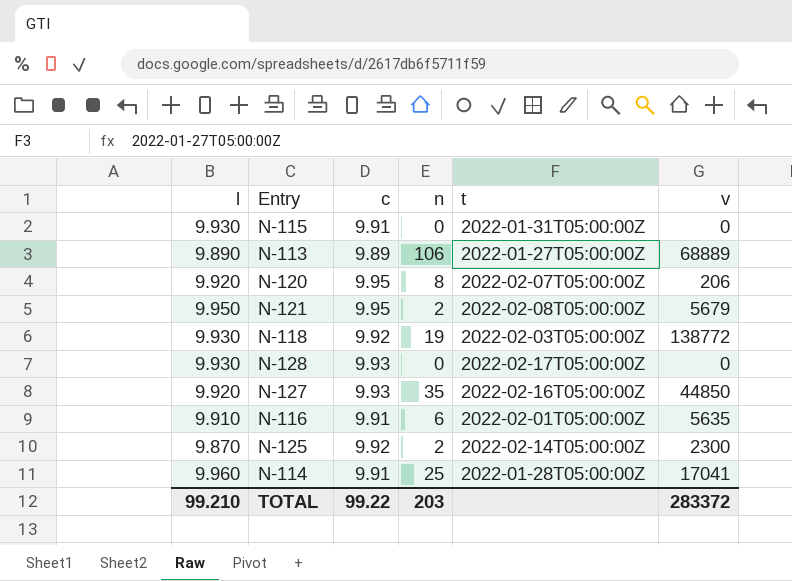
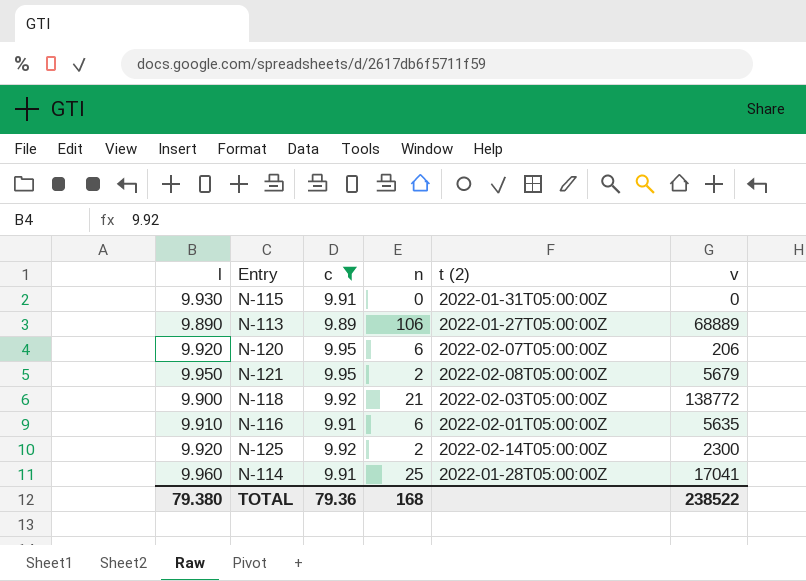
filter: none -> c != 9.93
column name: t -> t (2)
N-120 | n: 8 -> 6
N-118 | l: 9.930 -> 9.900
N-118 | n: 19 -> 21
N-125 | l: 9.870 -> 9.920
TOTAL | l: 99.210 -> 79.380
TOTAL | c: 99.22 -> 79.36
TOTAL | n: 203 -> 168
TOTAL | v: 283372 -> 238522

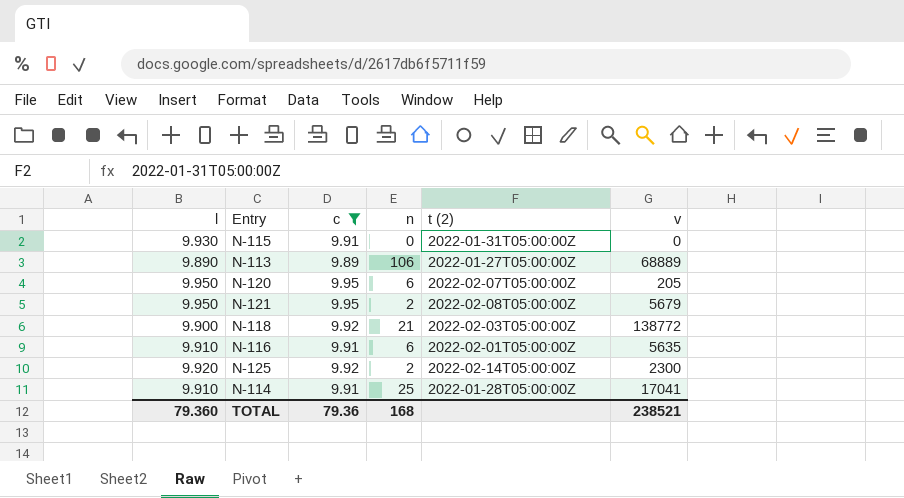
N-120 | l: 9.920 -> 9.950
N-120 | v: 206 -> 205
N-114 | l: 9.960 -> 9.910
TOTAL | l: 79.380 -> 79.360
TOTAL | v: 238522 -> 238521

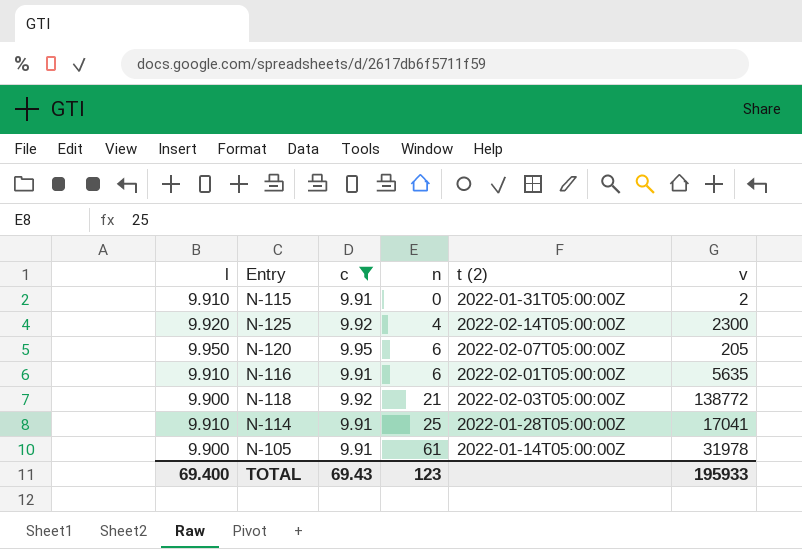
row order: none -> n ascending
row N-113: 9.890 | 9.89 | 106 | 2022-01-27T05:00:00Z | 68889 -> none
row N-121: 9.950 | 9.95 | 2 | 2022-02-08T05:00:00Z | 5679 -> none
N-115 | l: 9.930 -> 9.910
N-115 | v: 0 -> 2
N-125 | n: 2 -> 4
row N-105: none -> 9.900 | 9.91 | 61 | 2022-01-14T05:00:00Z | 31978
TOTAL | l: 79.360 -> 69.400
TOTAL | c: 79.36 -> 69.43
TOTAL | n: 168 -> 123
TOTAL | v: 238521 -> 195933

